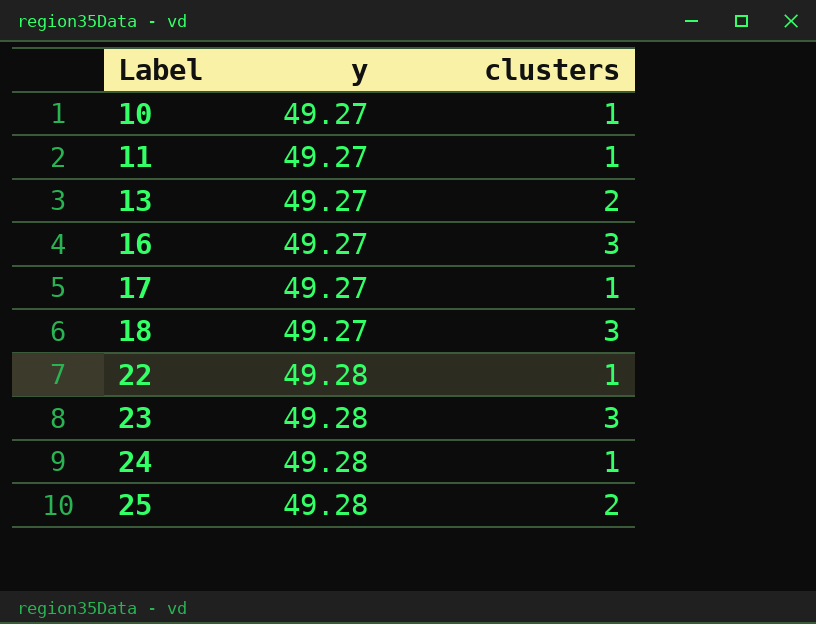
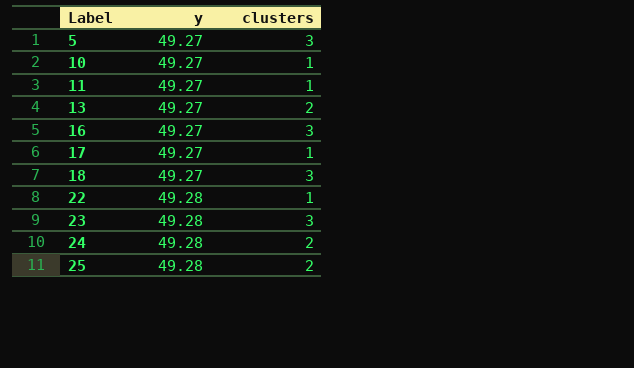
row 5: none -> 49.27 | 3
24 | clusters: 1 -> 2

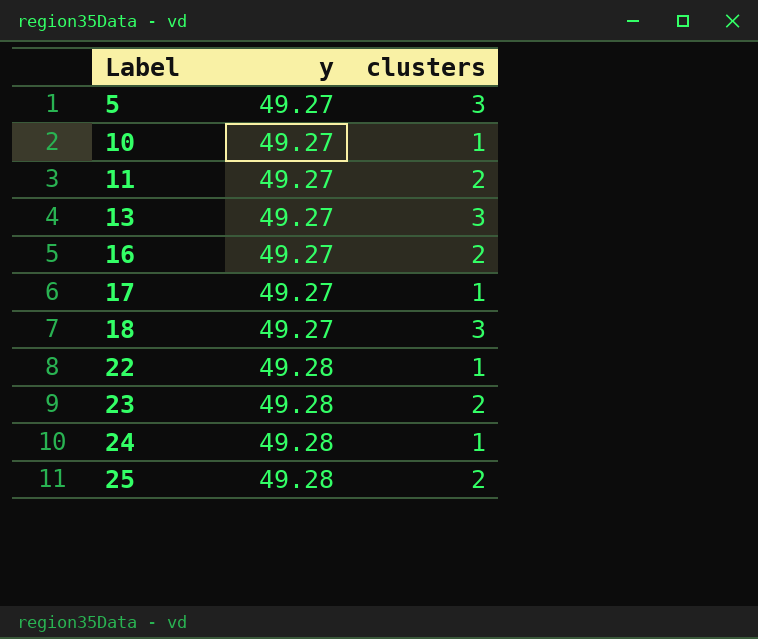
11 | clusters: 1 -> 2
13 | clusters: 2 -> 3
16 | clusters: 3 -> 2
23 | clusters: 3 -> 2
24 | clusters: 2 -> 1

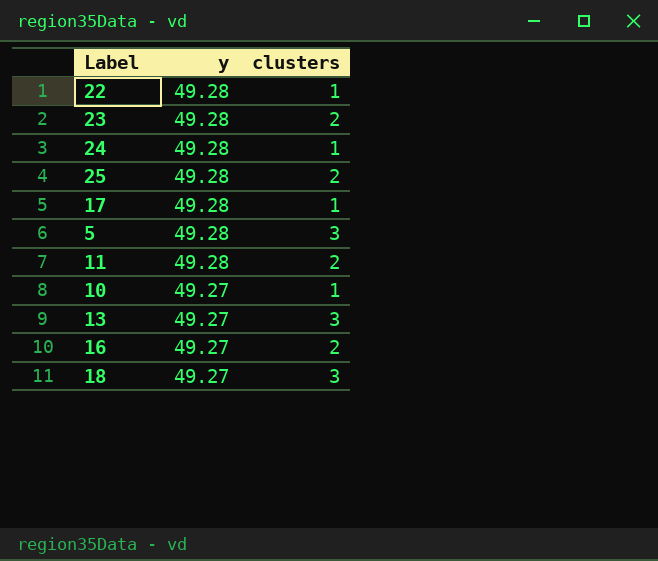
row order: Label ascending -> y descending
17 | y: 49.27 -> 49.28
5 | y: 49.27 -> 49.28
11 | y: 49.27 -> 49.28

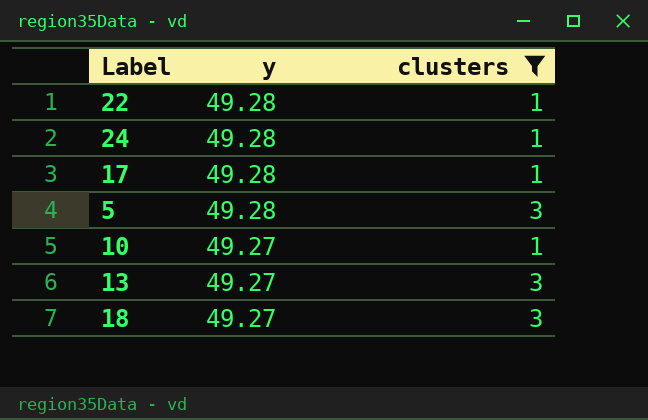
filter: none -> clusters != 2

